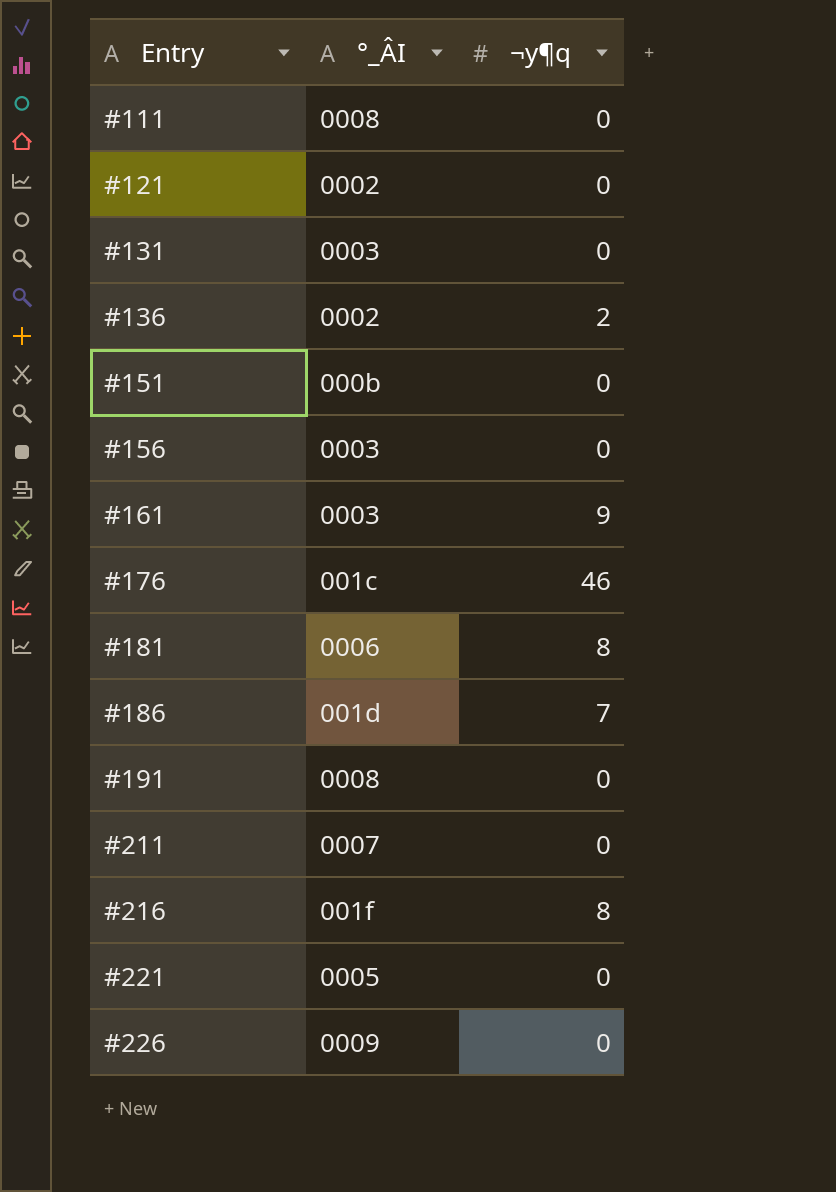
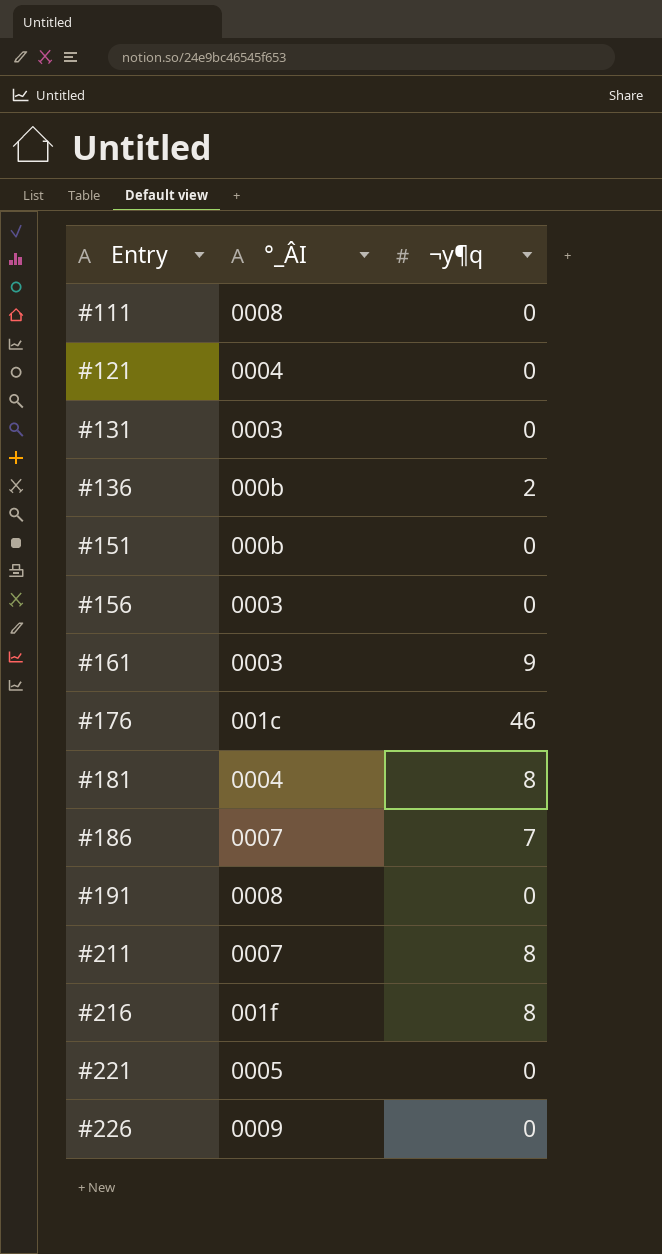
#121 | °_ÂI: 0002 -> 0004
#136 | °_ÂI: 0002 -> 000b
#181 | °_ÂI: 0006 -> 0004
#186 | °_ÂI: 001d -> 0007
#211 | ¬y¶q: 0 -> 8

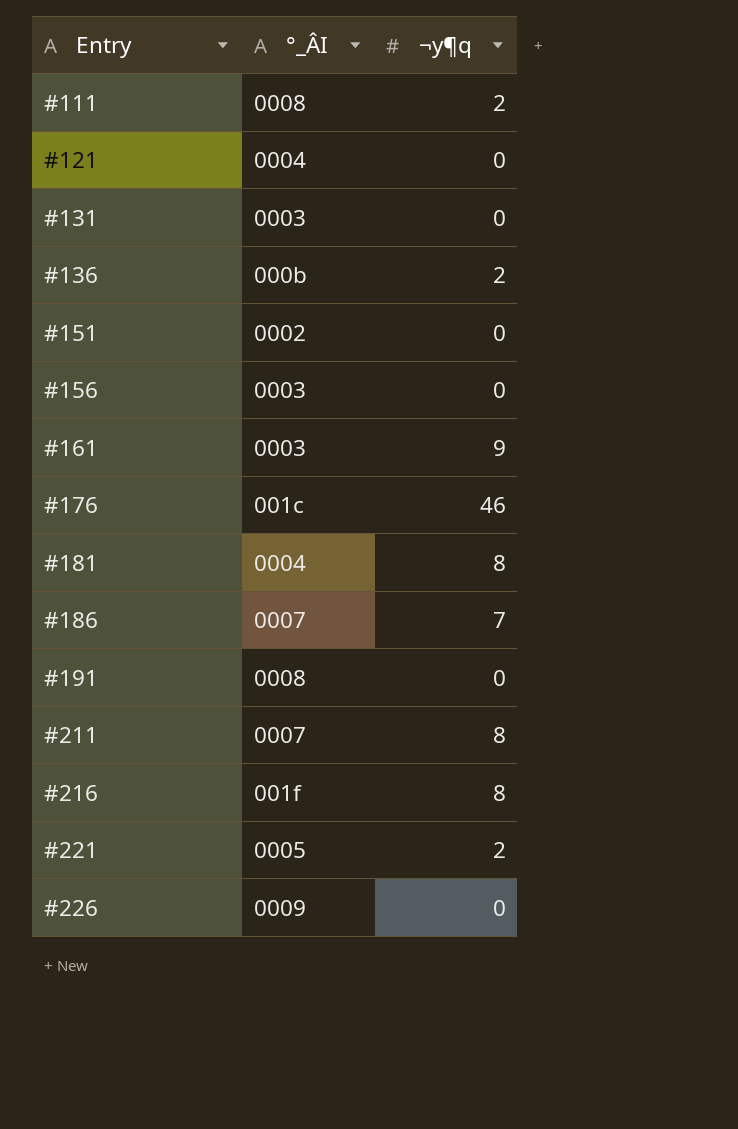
#111 | ¬y¶q: 0 -> 2
#151 | °_ÂI: 000b -> 0002
#221 | ¬y¶q: 0 -> 2

